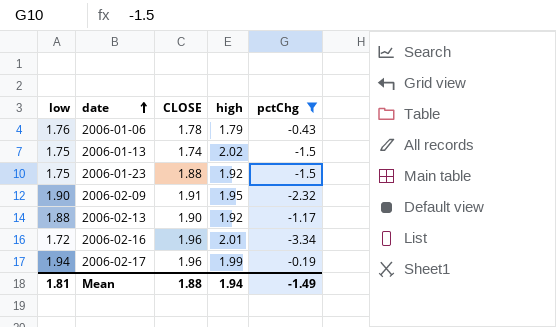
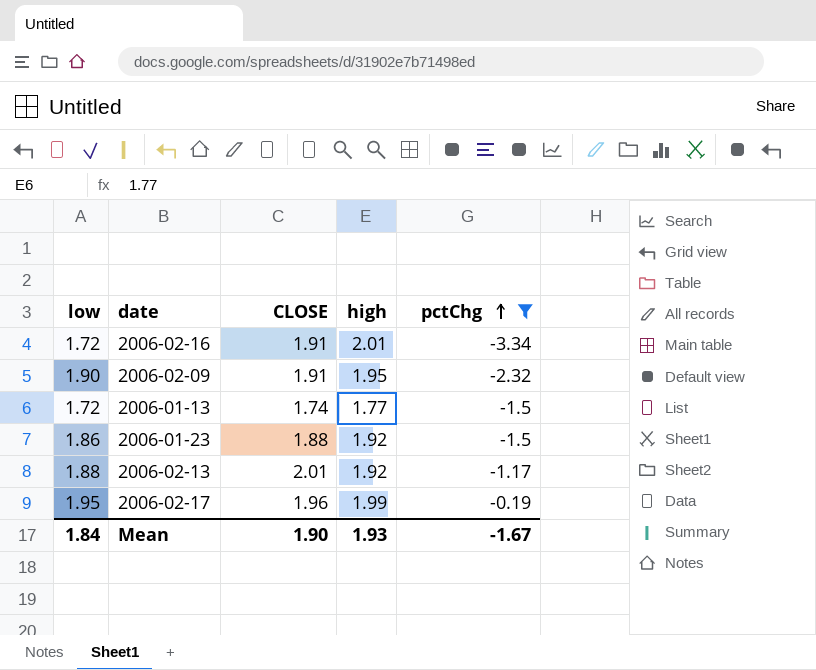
row order: date ascending -> pctChg ascending
row 2006-01-06: 1.76 | 1.78 | 1.79 | -0.43 -> none
2006-02-16 | CLOSE: 1.96 -> 1.91
2006-01-13 | low: 1.75 -> 1.72
2006-01-13 | high: 2.02 -> 1.77
2006-01-23 | low: 1.75 -> 1.86
2006-02-13 | CLOSE: 1.90 -> 2.01
2006-02-17 | low: 1.94 -> 1.95
Mean | low: 1.81 -> 1.84
Mean | CLOSE: 1.88 -> 1.90
Mean | high: 1.94 -> 1.93
Mean | pctChg: -1.49 -> -1.67

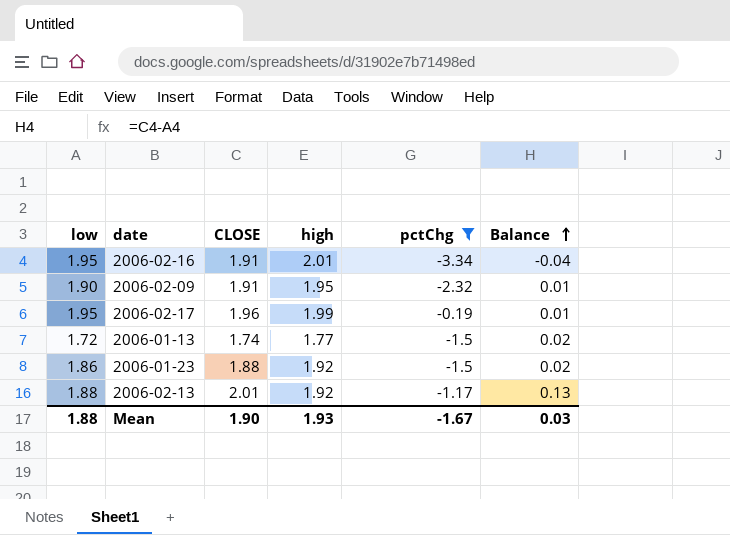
row order: pctChg ascending -> Balance ascending
column Balance | formula: none -> [CLOSE] - [low]
2006-02-16 | low: 1.72 -> 1.95
Mean | low: 1.84 -> 1.88

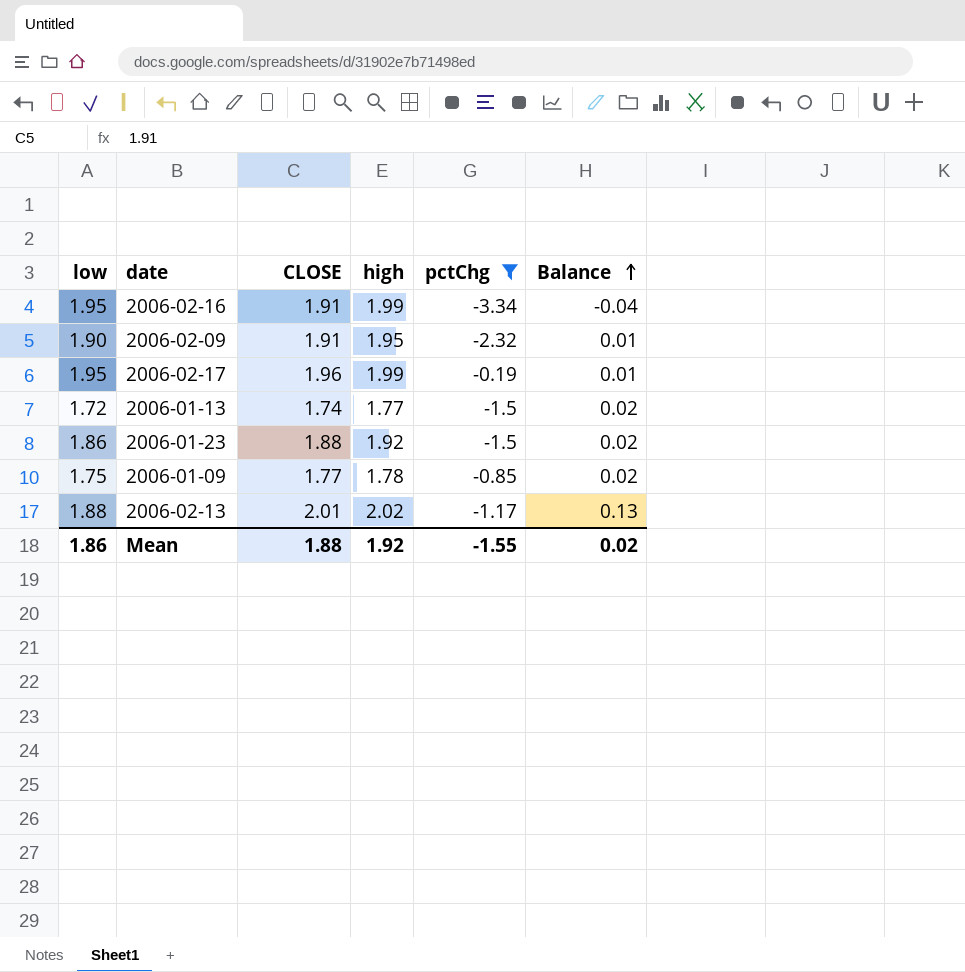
2006-02-16 | high: 2.01 -> 1.99
row 2006-01-09: none -> 1.75 | 1.77 | 1.78 | -0.85 | 0.02
2006-02-13 | high: 1.92 -> 2.02
Mean | low: 1.88 -> 1.86
Mean | CLOSE: 1.90 -> 1.88
Mean | high: 1.93 -> 1.92
Mean | pctChg: -1.67 -> -1.55
Mean | Balance: 0.03 -> 0.02

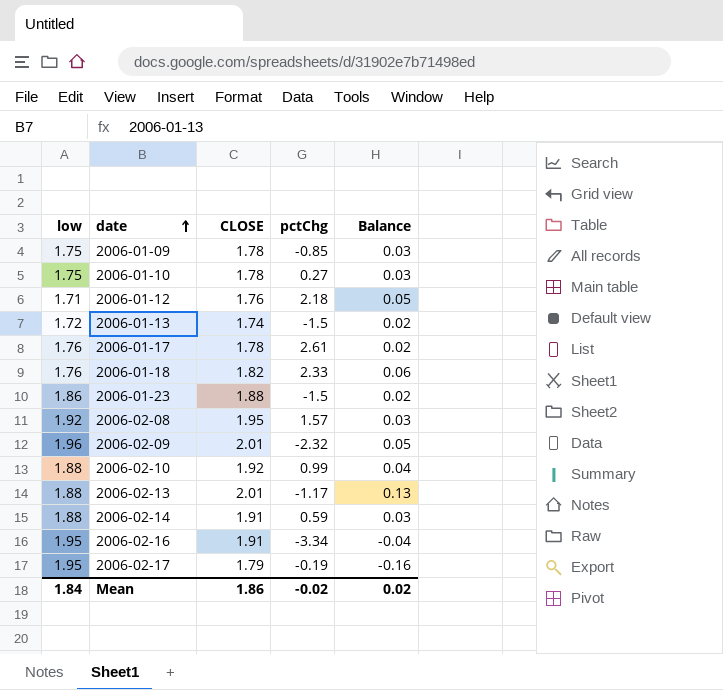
filter: pctChg <= -0.19 -> none
row order: Balance ascending -> date ascending
column high | position: 4 -> none
2006-01-09 | CLOSE: 1.77 -> 1.78
2006-01-09 | Balance: 0.02 -> 0.03
2006-02-09 | low: 1.90 -> 1.96
2006-02-09 | CLOSE: 1.91 -> 2.01
2006-02-09 | Balance: 0.01 -> 0.05
2006-02-17 | CLOSE: 1.96 -> 1.79
2006-02-17 | Balance: 0.01 -> -0.16
Mean | low: 1.86 -> 1.84
Mean | CLOSE: 1.88 -> 1.86
Mean | pctChg: -1.55 -> -0.02

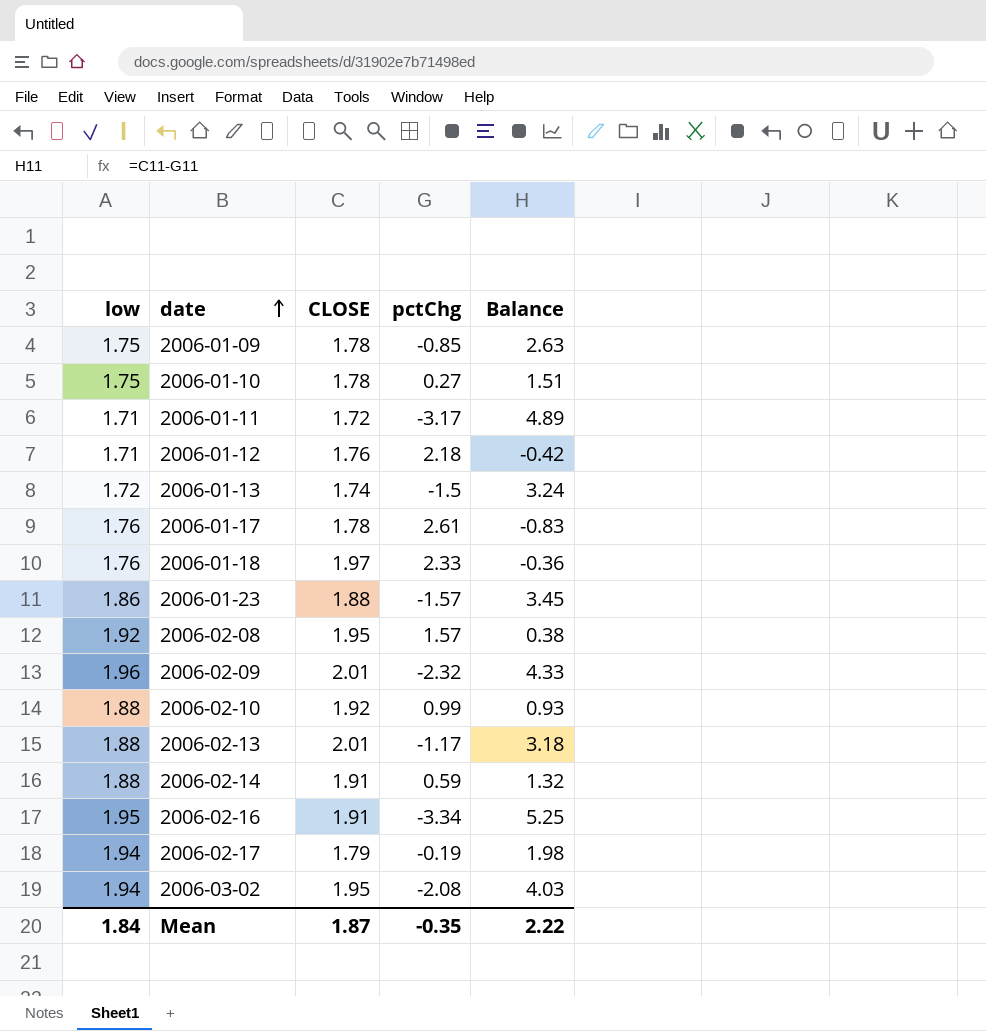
column Balance | formula: [CLOSE] - [low] -> [CLOSE] - [pctChg]
row 2006-01-11: none -> 1.71 | 1.72 | -3.17 | 4.89
2006-01-18 | CLOSE: 1.82 -> 1.97
2006-01-23 | pctChg: -1.5 -> -1.57
2006-02-17 | low: 1.95 -> 1.94
row 2006-03-02: none -> 1.94 | 1.95 | -2.08 | 4.03
Mean | CLOSE: 1.86 -> 1.87
Mean | pctChg: -0.02 -> -0.35
Mean | Balance: 0.02 -> 2.22

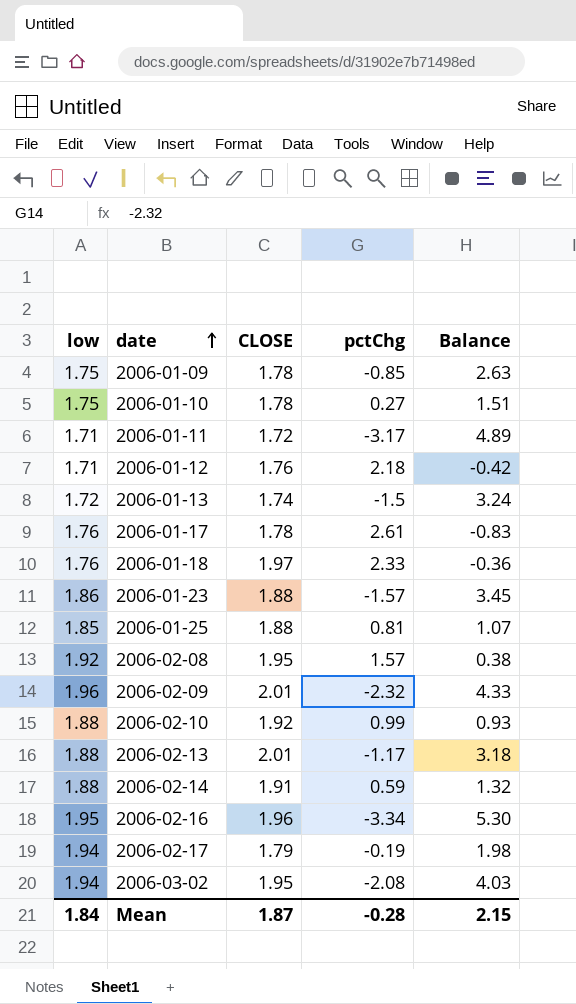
row 2006-01-25: none -> 1.85 | 1.88 | 0.81 | 1.07
2006-02-16 | CLOSE: 1.91 -> 1.96
2006-02-16 | Balance: 5.25 -> 5.30
Mean | pctChg: -0.35 -> -0.28
Mean | Balance: 2.22 -> 2.15

